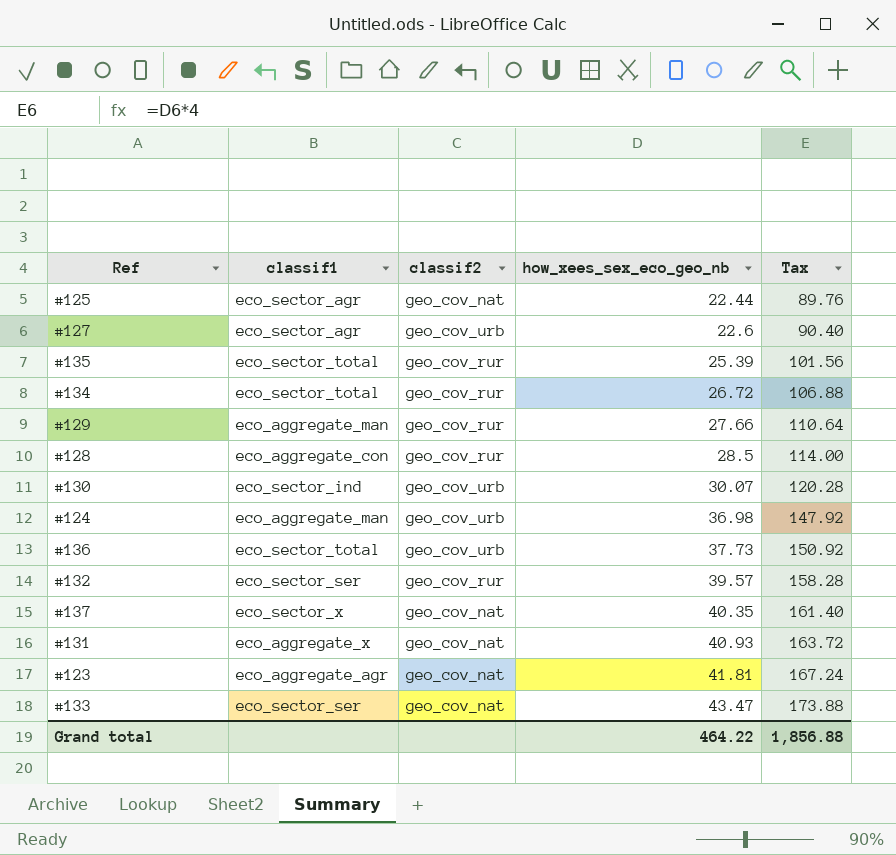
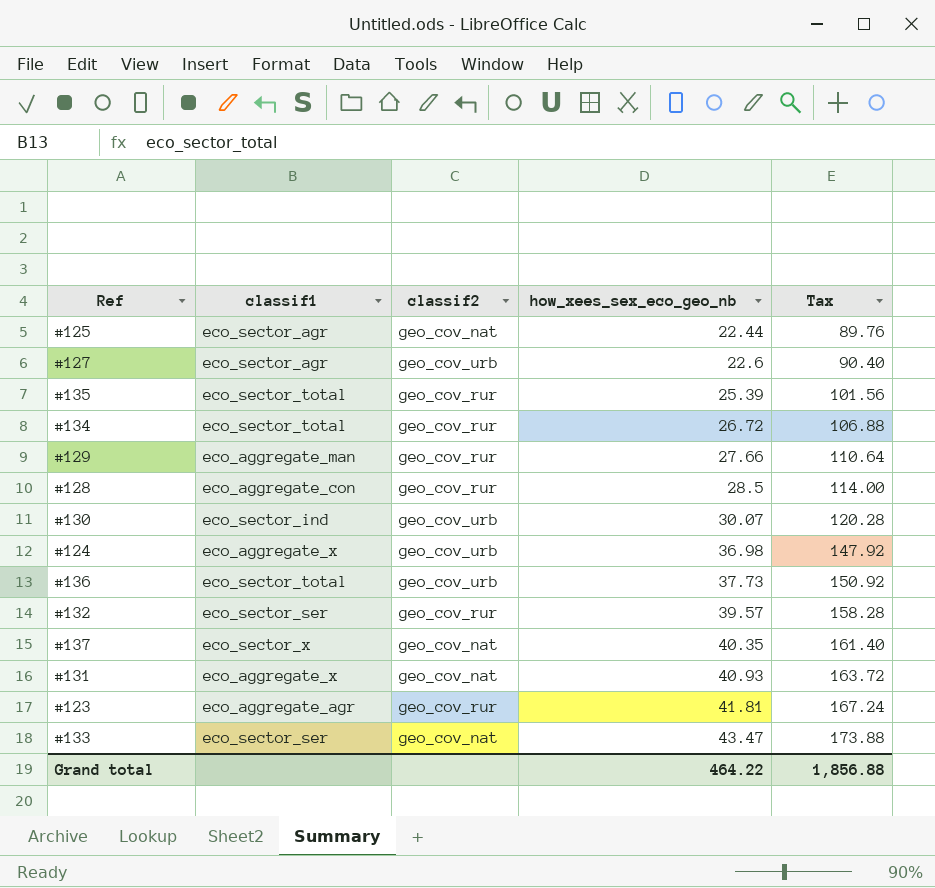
#124 | classif1: eco_aggregate_man -> eco_aggregate_x
#123 | classif2: geo_cov_nat -> geo_cov_rur

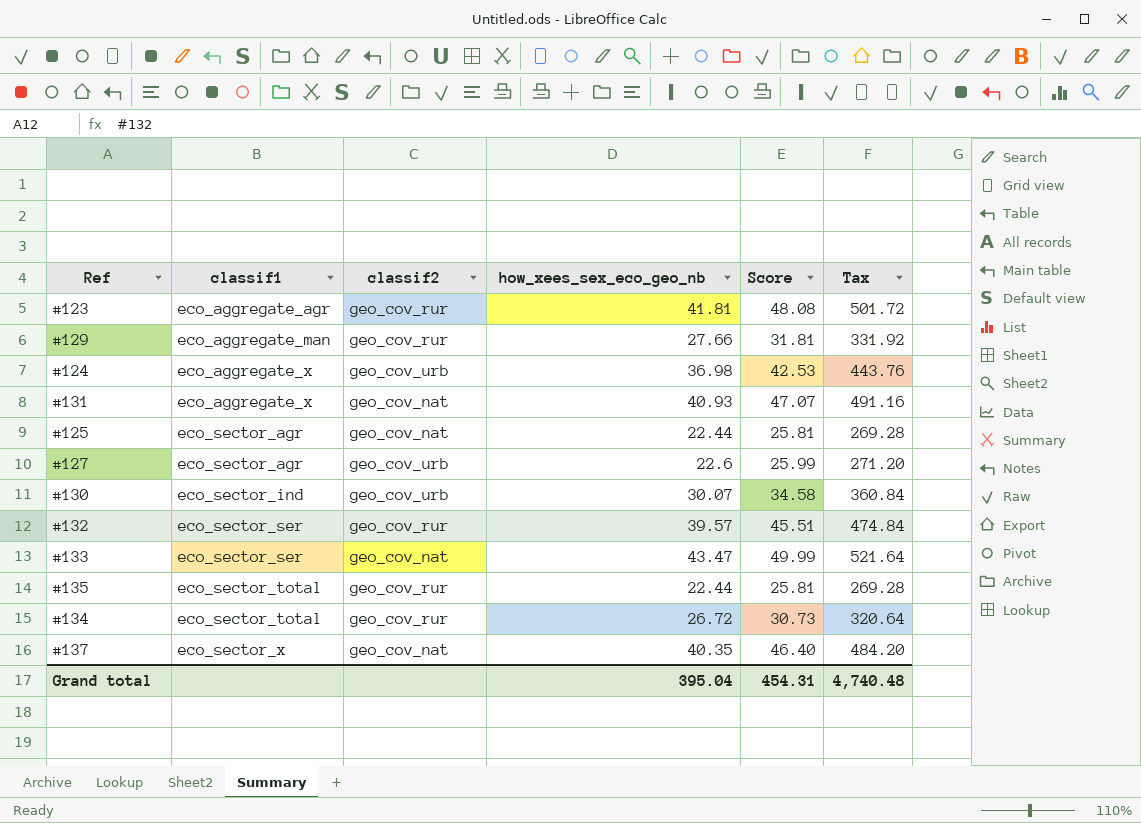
row order: how_xees_sex_eco_geo_nb ascending -> classif1 ascending
column Score | formula: none -> [how_xees_sex_eco_geo_nb] * 1.15
column Tax | formula: [how_xees_sex_eco_geo_nb] * 4 -> [how_xees_sex_eco_geo_nb] * 12
row #128: eco_aggregate_con | geo_cov_rur | 28.5 | 114.00 -> none
row #136: eco_sector_total | geo_cov_urb | 37.73 | 150.92 -> none
#135 | how_xees_sex_eco_geo_nb: 25.39 -> 22.44
Grand total | how_xees_sex_eco_geo_nb: 464.22 -> 395.04
Grand total | Tax: 1,856.88 -> 4,740.48

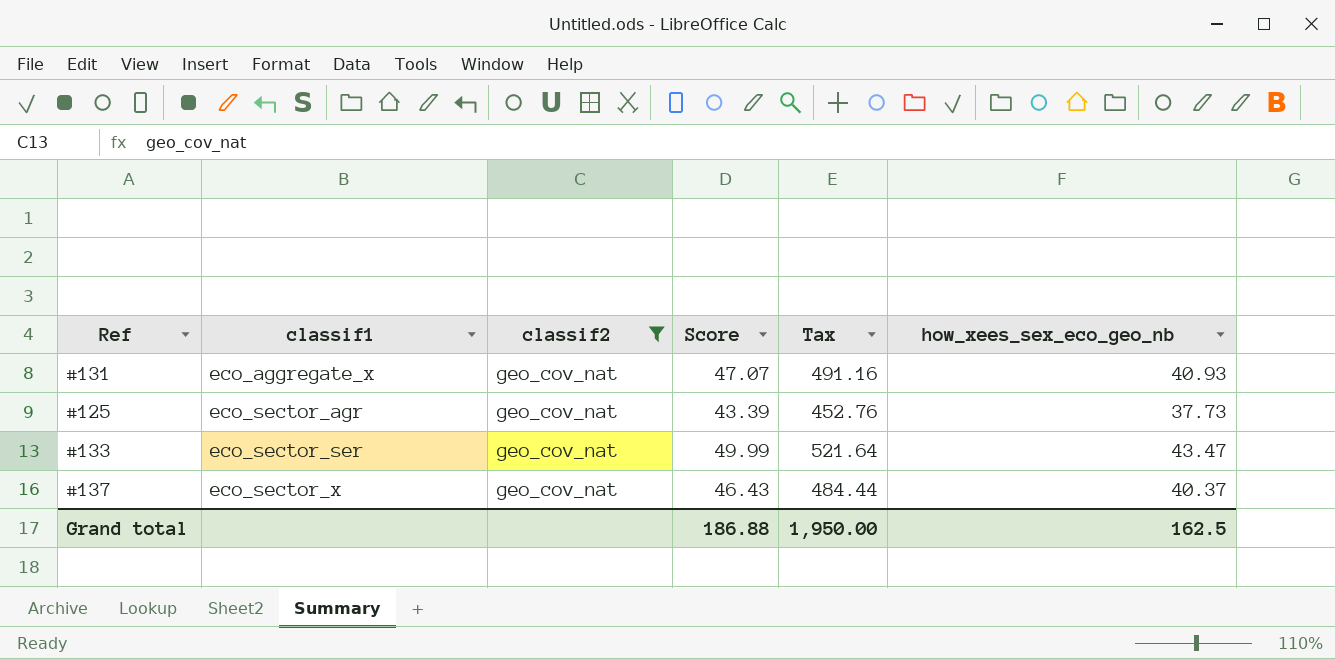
filter: none -> classif2 = geo_cov_nat
column how_xees_sex_eco_geo_nb | position: 4 -> 6
#125 | Score: 25.81 -> 43.39
#125 | Tax: 269.28 -> 452.76
#125 | how_xees_sex_eco_geo_nb: 22.44 -> 37.73
#137 | Score: 46.40 -> 46.43
#137 | Tax: 484.20 -> 484.44
#137 | how_xees_sex_eco_geo_nb: 40.35 -> 40.37
Grand total | Score: 454.31 -> 186.88
Grand total | Tax: 4,740.48 -> 1,950.00
Grand total | how_xees_sex_eco_geo_nb: 395.04 -> 162.5

